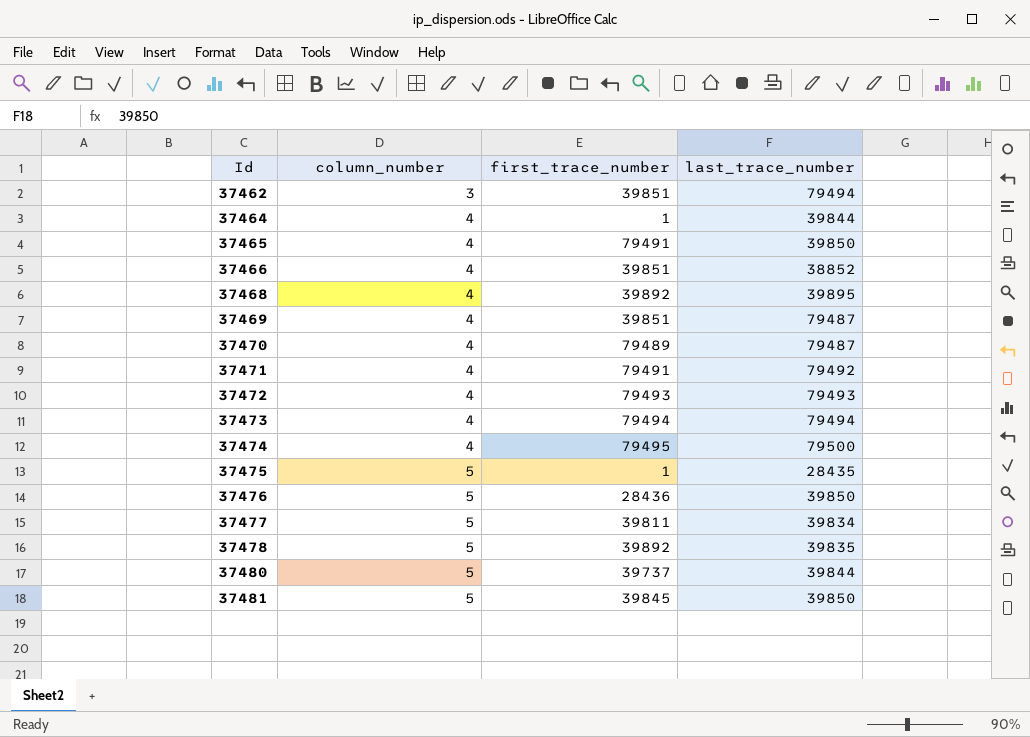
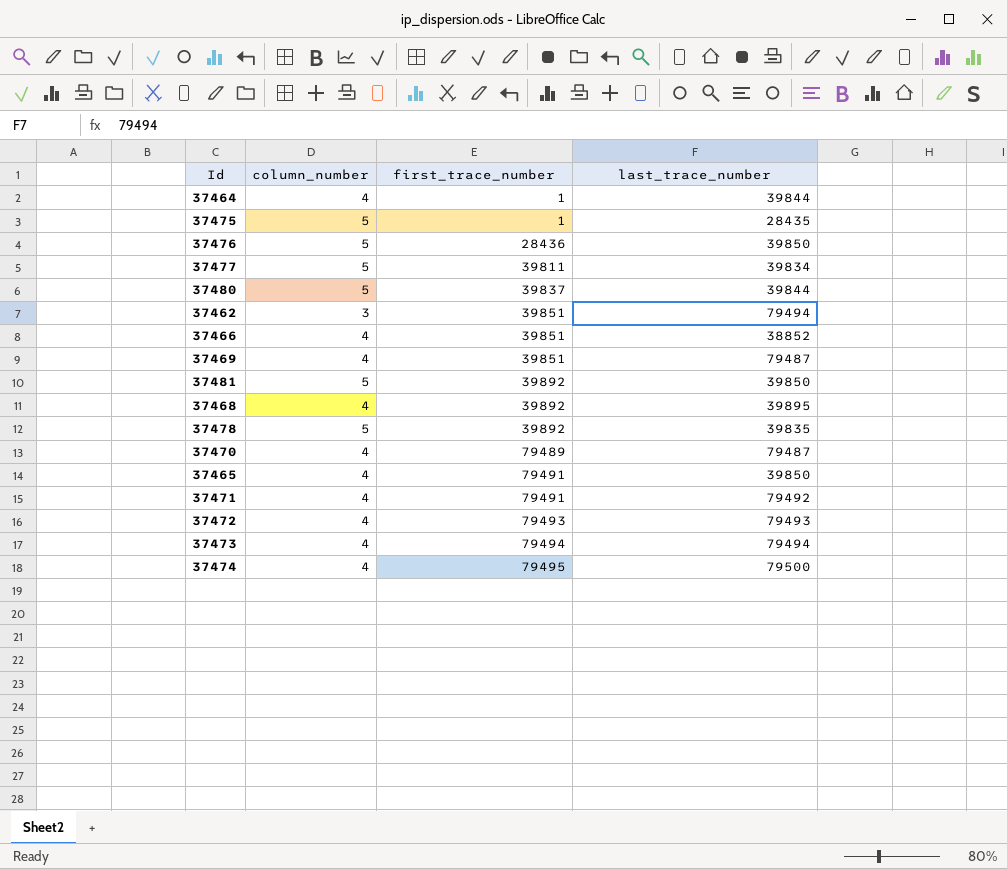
row order: Id ascending -> first_trace_number ascending
37480 | first_trace_number: 39737 -> 39837
37481 | first_trace_number: 39845 -> 39892

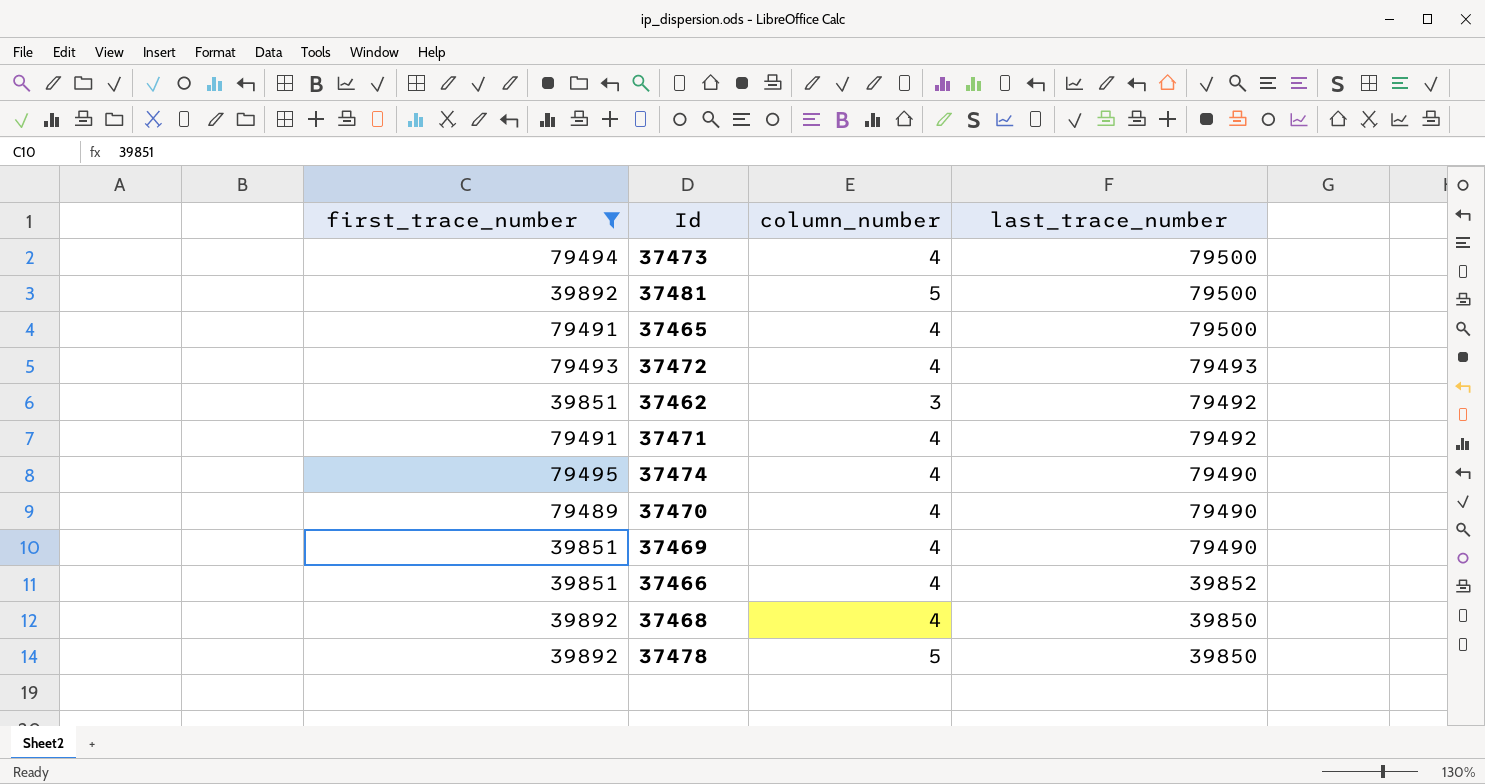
filter: none -> first_trace_number >= 39851
row order: first_trace_number ascending -> last_trace_number descending
column first_trace_number | position: 3 -> 1
37473 | last_trace_number: 79494 -> 79500
37481 | last_trace_number: 39850 -> 79500
37465 | last_trace_number: 39850 -> 79500
37462 | last_trace_number: 79494 -> 79492
37474 | last_trace_number: 79500 -> 79490
37470 | last_trace_number: 79487 -> 79490
37469 | last_trace_number: 79487 -> 79490
37466 | last_trace_number: 38852 -> 39852
37468 | last_trace_number: 39895 -> 39850
37478 | last_trace_number: 39835 -> 39850

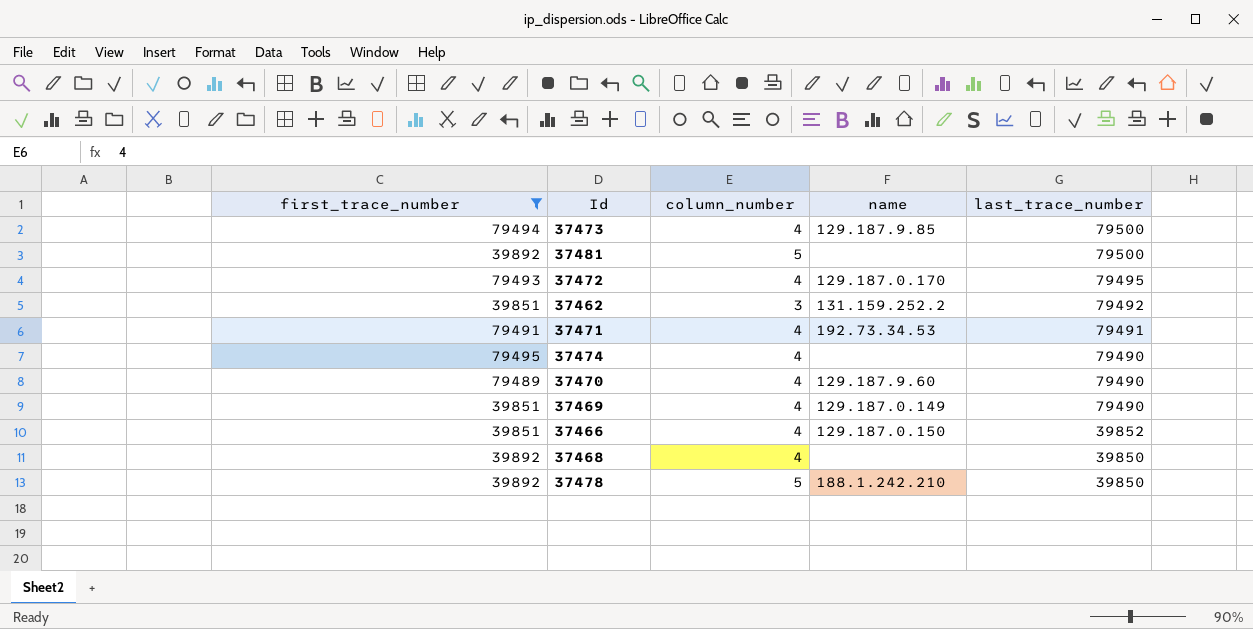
column name | position: none -> 4
row 37465: 79491 | 4 | 79500 -> none
37472 | last_trace_number: 79493 -> 79495
37471 | last_trace_number: 79492 -> 79491

